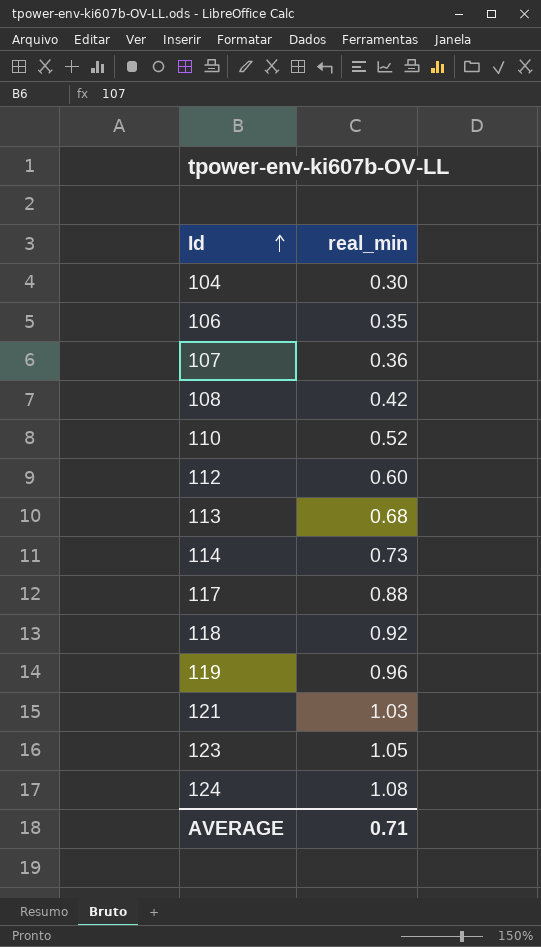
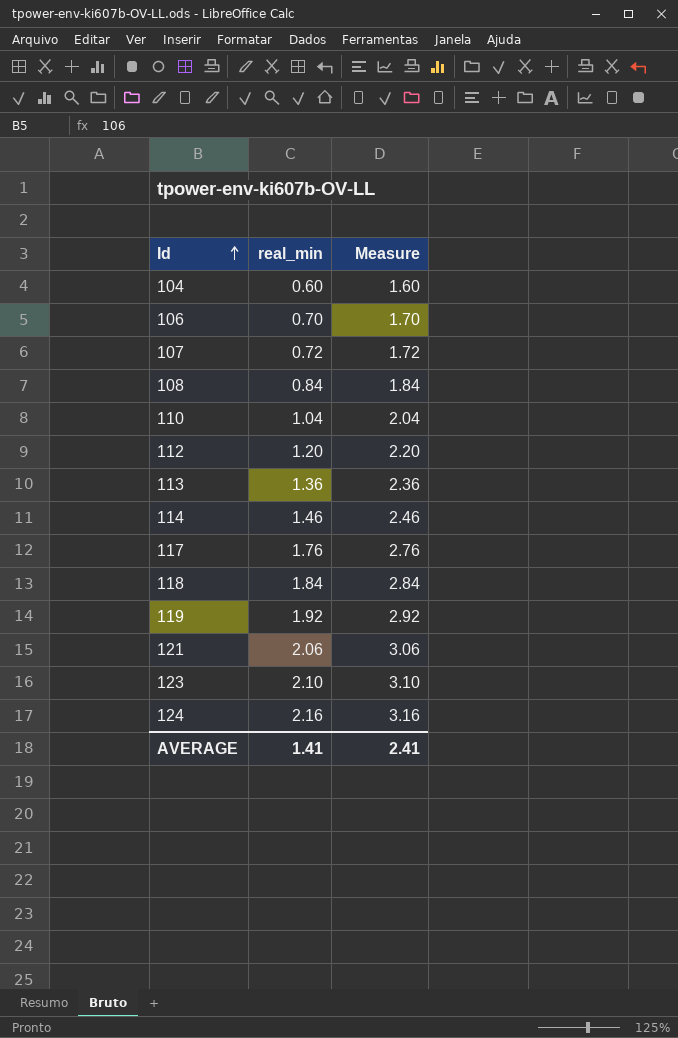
column Measure | formula: none -> [real_min] + 1
104 | real_min: 0.30 -> 0.60
106 | real_min: 0.35 -> 0.70
107 | real_min: 0.36 -> 0.72
108 | real_min: 0.42 -> 0.84
110 | real_min: 0.52 -> 1.04
112 | real_min: 0.60 -> 1.20
113 | real_min: 0.68 -> 1.36
114 | real_min: 0.73 -> 1.46
117 | real_min: 0.88 -> 1.76
118 | real_min: 0.92 -> 1.84
119 | real_min: 0.96 -> 1.92
121 | real_min: 1.03 -> 2.06
123 | real_min: 1.05 -> 2.10
124 | real_min: 1.08 -> 2.16
AVERAGE | real_min: 0.71 -> 1.41

